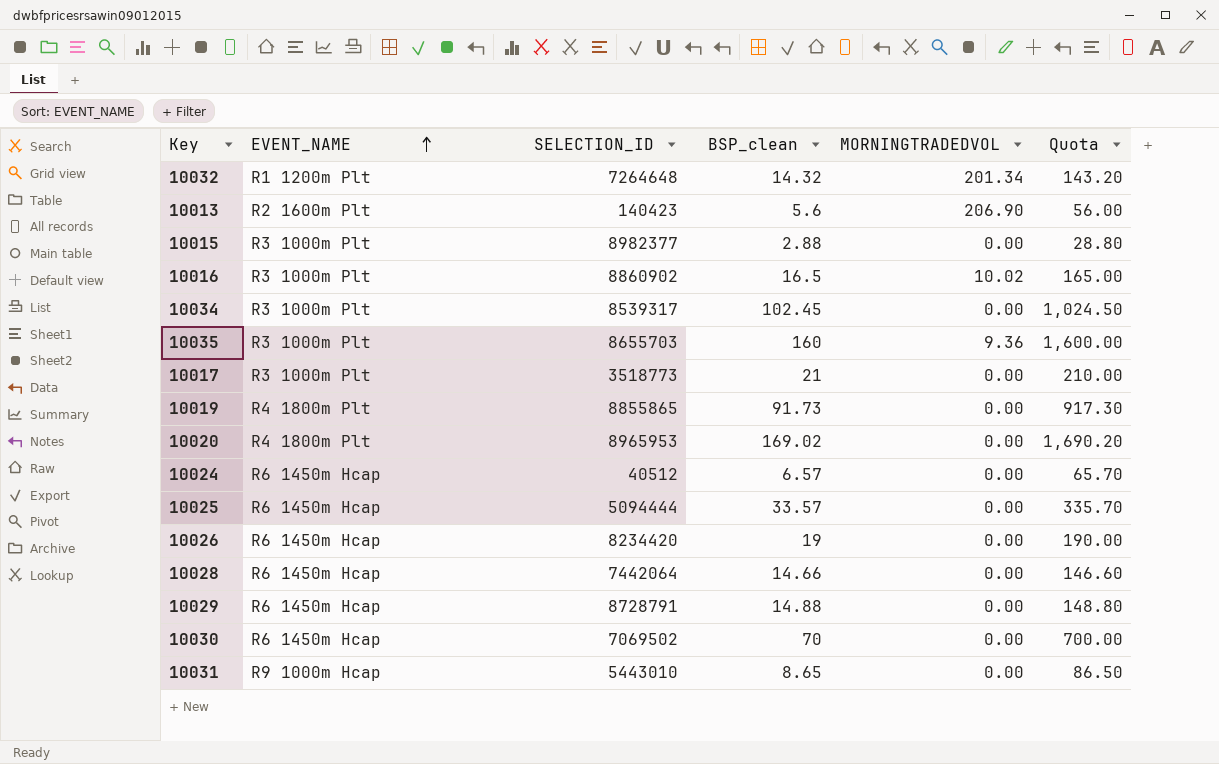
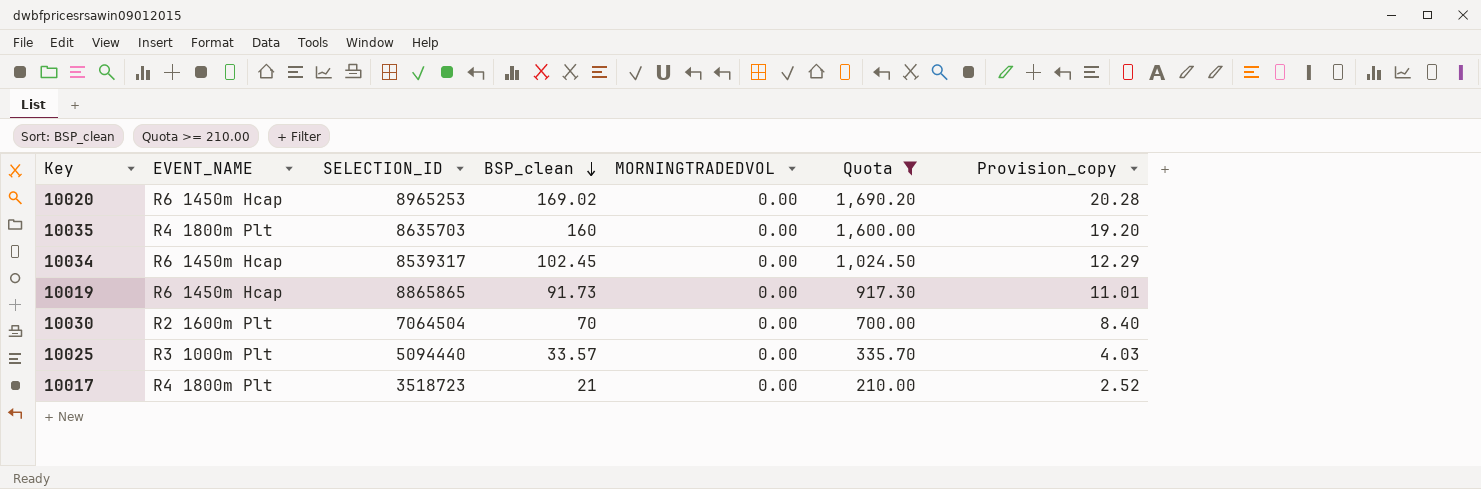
filter: none -> Quota >= 210.00
row order: EVENT_NAME ascending -> BSP_clean descending
column Provision_copy | formula: none -> [BSP_clean] * 0.12
10020 | EVENT_NAME: R4 1800m Plt -> R6 1450m Hcap
10020 | SELECTION_ID: 8965953 -> 8965253
10035 | EVENT_NAME: R3 1000m Plt -> R4 1800m Plt
10035 | SELECTION_ID: 8655703 -> 8635703
10035 | MORNINGTRADEDVOL: 9.36 -> 0.00
10034 | EVENT_NAME: R3 1000m Plt -> R6 1450m Hcap
10019 | EVENT_NAME: R4 1800m Plt -> R6 1450m Hcap
10019 | SELECTION_ID: 8855865 -> 8865865
10030 | EVENT_NAME: R6 1450m Hcap -> R2 1600m Plt
10030 | SELECTION_ID: 7069502 -> 7064504
10025 | EVENT_NAME: R6 1450m Hcap -> R3 1000m Plt
10025 | SELECTION_ID: 5094444 -> 5094440
10017 | EVENT_NAME: R3 1000m Plt -> R4 1800m Plt
10017 | SELECTION_ID: 3518773 -> 3518723

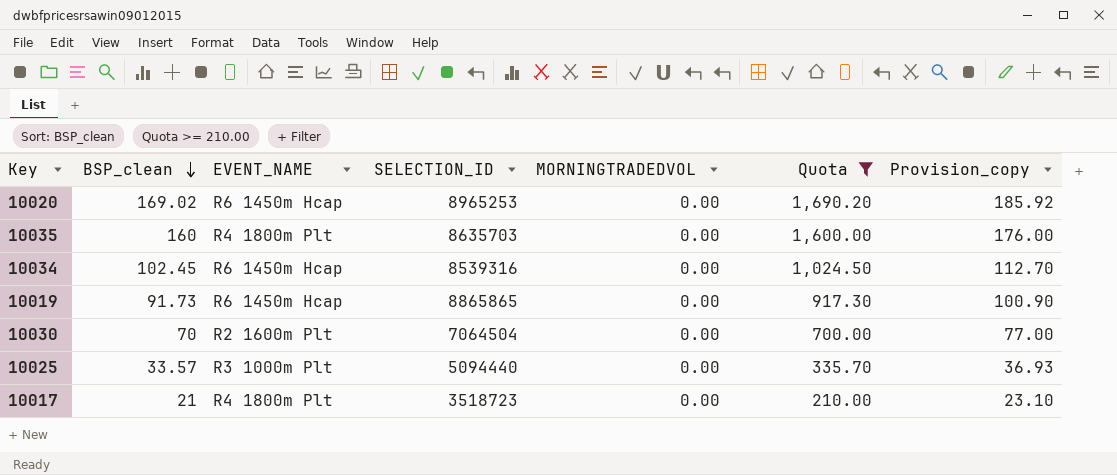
column BSP_clean | position: 4 -> 2
column Provision_copy | formula: [BSP_clean] * 0.12 -> [BSP_clean] * 1.1
10034 | SELECTION_ID: 8539317 -> 8539316

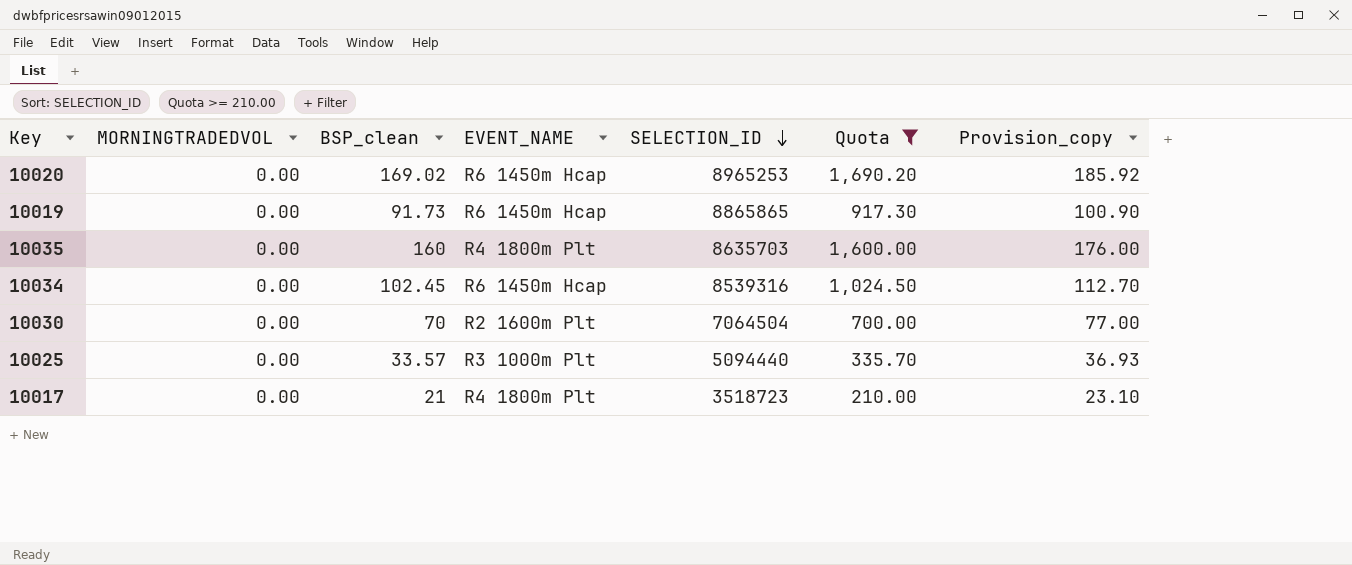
row order: BSP_clean descending -> SELECTION_ID descending
column MORNINGTRADEDVOL | position: 5 -> 2

